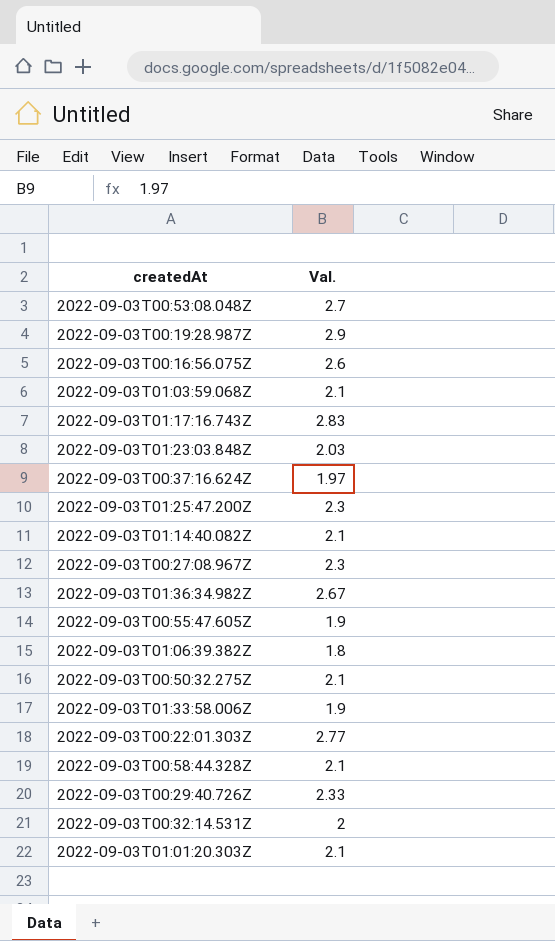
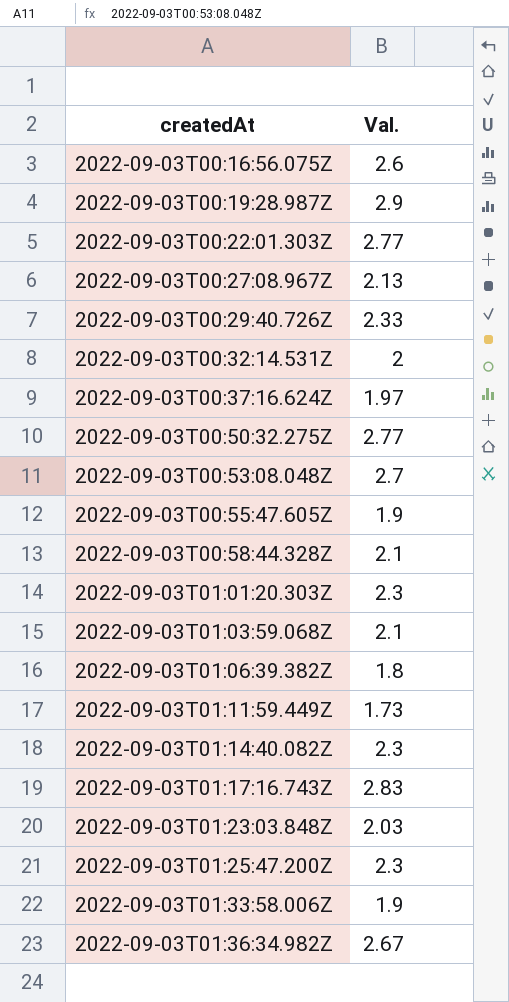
row order: none -> createdAt ascending
2022-09-03T00:27:08.967Z | Val.: 2.3 -> 2.13
2022-09-03T00:50:32.275Z | Val.: 2.1 -> 2.77
2022-09-03T01:01:20.303Z | Val.: 2.1 -> 2.3
row 2022-09-03T01:11:59.449Z: none -> 1.73
2022-09-03T01:14:40.082Z | Val.: 2.1 -> 2.3

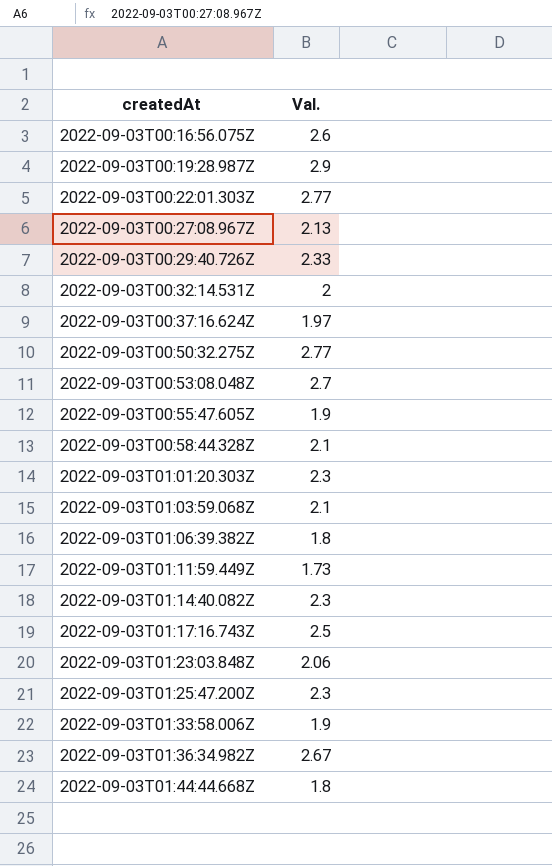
2022-09-03T01:17:16.743Z | Val.: 2.83 -> 2.5
2022-09-03T01:23:03.848Z | Val.: 2.03 -> 2.06
row 2022-09-03T01:44:44.668Z: none -> 1.8

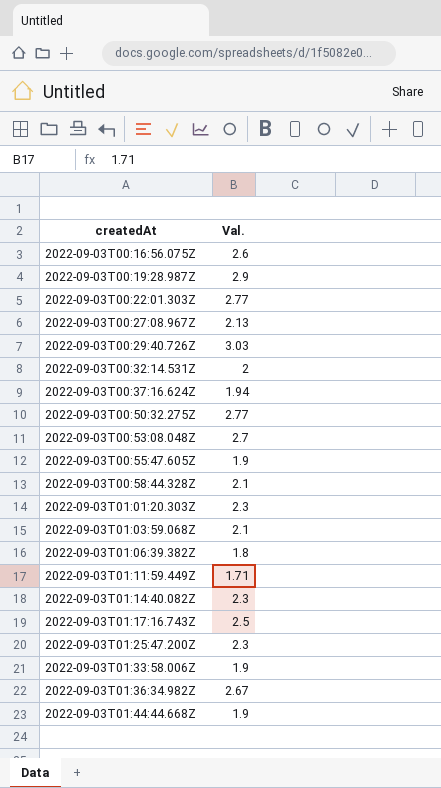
row 2022-09-03T01:23:03.848Z: 2.06 -> none
2022-09-03T00:29:40.726Z | Val.: 2.33 -> 3.03
2022-09-03T00:37:16.624Z | Val.: 1.97 -> 1.94
2022-09-03T01:11:59.449Z | Val.: 1.73 -> 1.71
2022-09-03T01:44:44.668Z | Val.: 1.8 -> 1.9

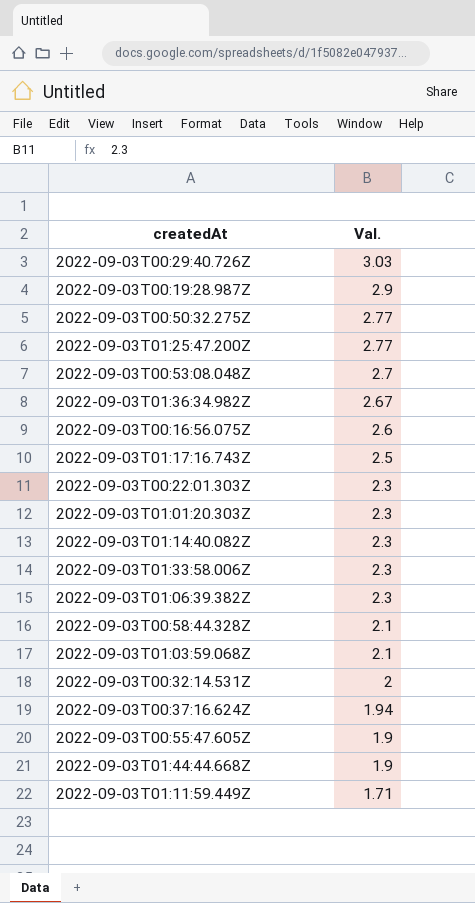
row order: createdAt ascending -> Val. descending
row 2022-09-03T00:27:08.967Z: 2.13 -> none
2022-09-03T01:25:47.200Z | Val.: 2.3 -> 2.77
2022-09-03T00:22:01.303Z | Val.: 2.77 -> 2.3
2022-09-03T01:33:58.006Z | Val.: 1.9 -> 2.3
2022-09-03T01:06:39.382Z | Val.: 1.8 -> 2.3

